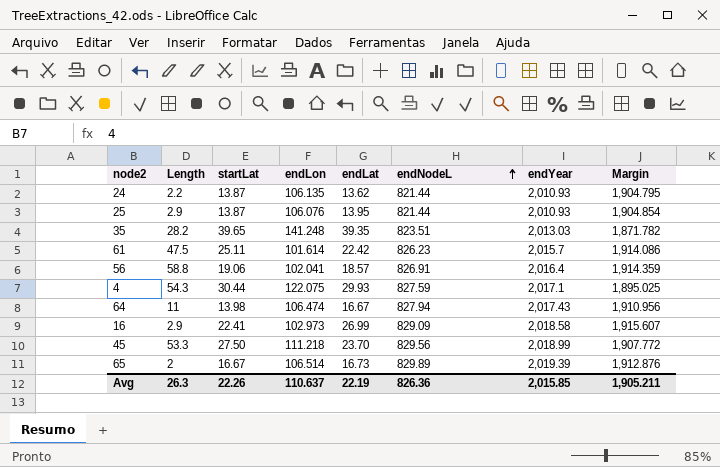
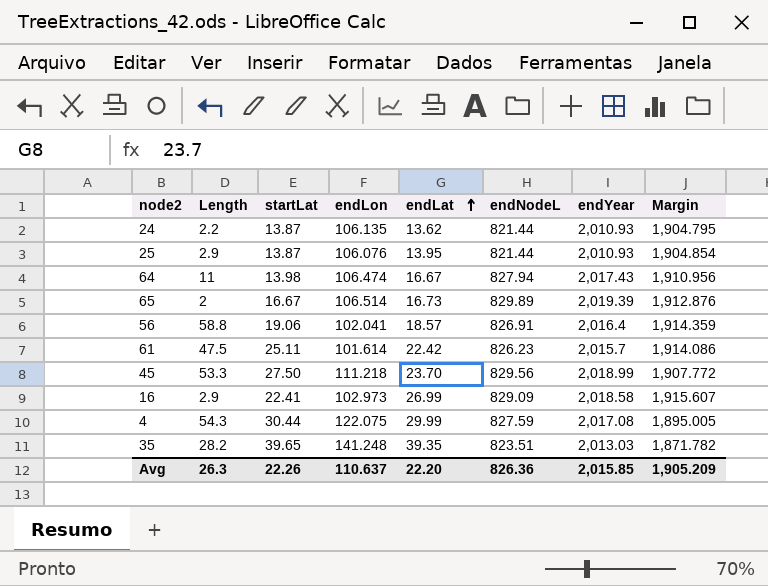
row order: endNodeL ascending -> endLat ascending
4 | endLat: 29.93 -> 29.99
4 | endYear: 2,017.1 -> 2,017.08
4 | Margin: 1,895.025 -> 1,895.005
Avg | endLat: 22.19 -> 22.20
Avg | Margin: 1,905.211 -> 1,905.209

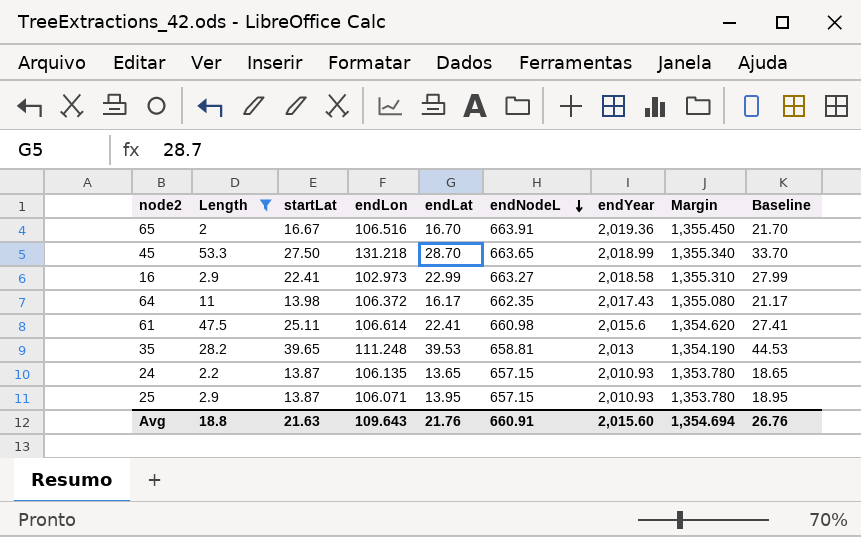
filter: none -> Length <= 53.3
row order: endLat ascending -> endNodeL descending
column Margin | formula: [endYear] - [endLon] -> [endYear] - [endNodeL]
column Baseline | formula: none -> [endLat] + 5
65 | endLon: 106.514 -> 106.516
65 | endLat: 16.73 -> 16.70
65 | endNodeL: 829.89 -> 663.91
65 | endYear: 2,019.39 -> 2,019.36
45 | endLon: 111.218 -> 131.218
45 | endLat: 23.70 -> 28.70
45 | endNodeL: 829.56 -> 663.65
16 | endLat: 26.99 -> 22.99
16 | endNodeL: 829.09 -> 663.27
64 | endLon: 106.474 -> 106.372
64 | endLat: 16.67 -> 16.17
64 | endNodeL: 827.94 -> 662.35
61 | endLon: 101.614 -> 106.614
61 | endLat: 22.42 -> 22.41
61 | endNodeL: 826.23 -> 660.98
61 | endYear: 2,015.7 -> 2,015.6
35 | endLon: 141.248 -> 111.248
35 | endLat: 39.35 -> 39.53
35 | endNodeL: 823.51 -> 658.81
35 | endYear: 2,013.03 -> 2,013
24 | endLat: 13.62 -> 13.65
24 | endNodeL: 821.44 -> 657.15
25 | endLon: 106.076 -> 106.071
25 | endNodeL: 821.44 -> 657.15
Avg | Length: 26.3 -> 18.8
Avg | startLat: 22.26 -> 21.63
Avg | endLon: 110.637 -> 109.643
Avg | endLat: 22.20 -> 21.76
Avg | endNodeL: 826.36 -> 660.91
Avg | endYear: 2,015.85 -> 2,015.60
Avg | Margin: 1,905.209 -> 1,354.694

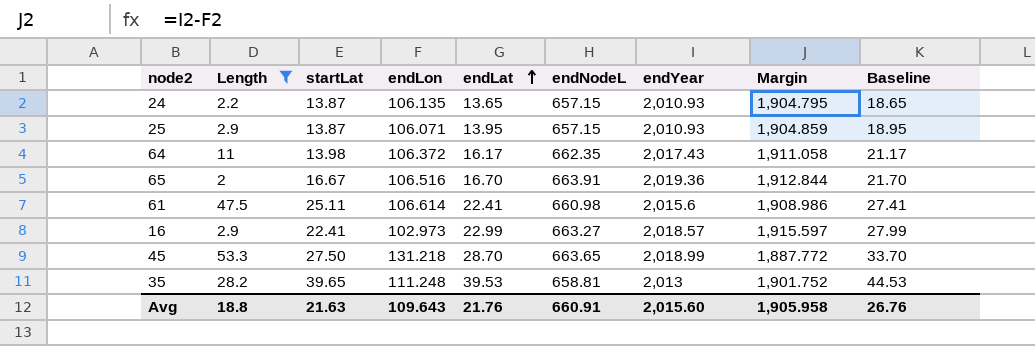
row order: endNodeL descending -> endLat ascending
column Margin | formula: [endYear] - [endNodeL] -> [endYear] - [endLon]
16 | endYear: 2,018.58 -> 2,018.57
Avg | Margin: 1,354.694 -> 1,905.958

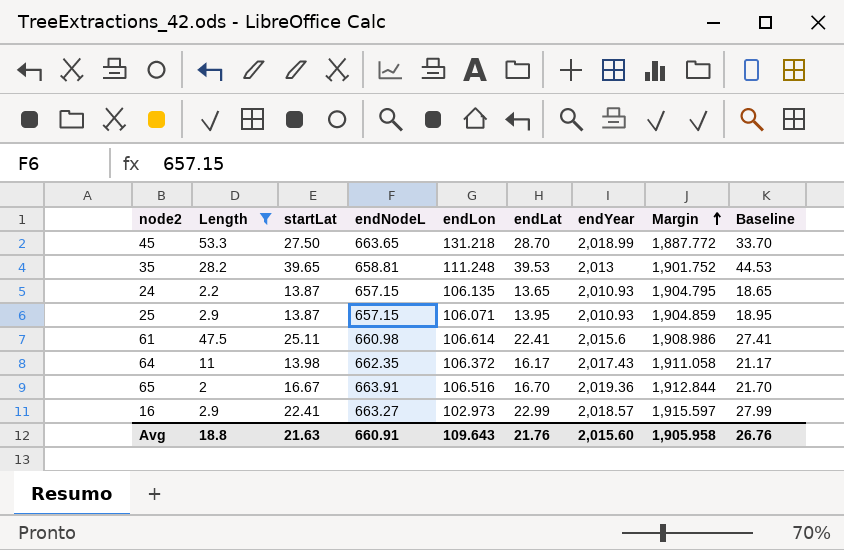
row order: endLat ascending -> Margin ascending
column endNodeL | position: 6 -> 4

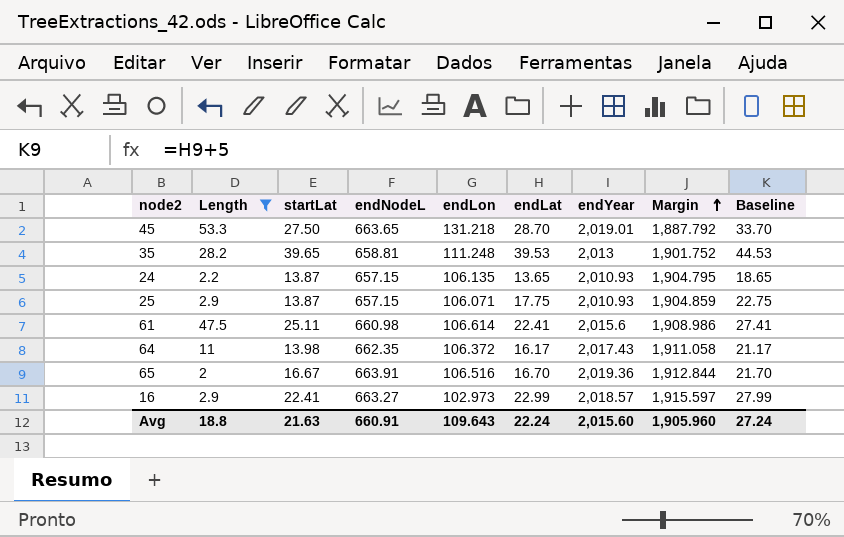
45 | endYear: 2,018.99 -> 2,019.01
45 | Margin: 1,887.772 -> 1,887.792
25 | endLat: 13.95 -> 17.75
25 | Baseline: 18.95 -> 22.75
Avg | endLat: 21.76 -> 22.24
Avg | Margin: 1,905.958 -> 1,905.960
Avg | Baseline: 26.76 -> 27.24

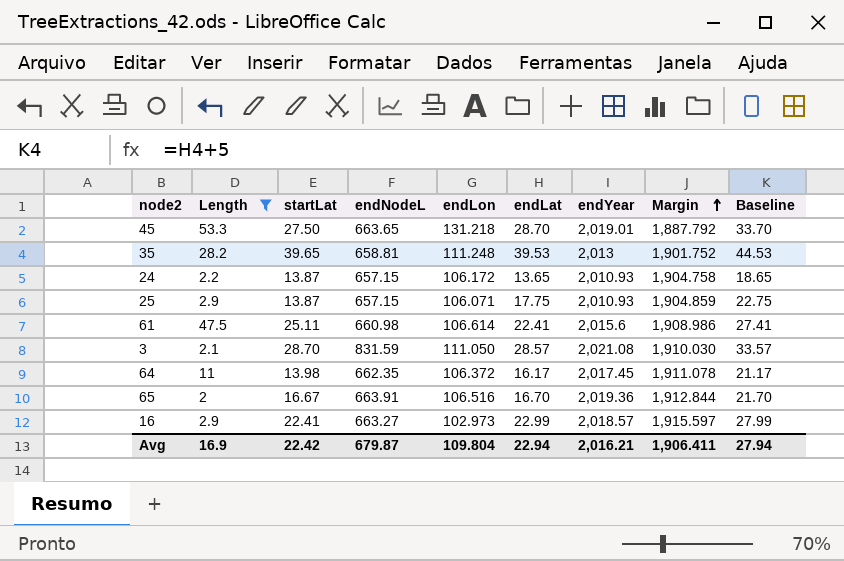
24 | endLon: 106.135 -> 106.172
24 | Margin: 1,904.795 -> 1,904.758
row 3: none -> 2.1 | 28.70 | 831.59 | 111.050 | 28.57 | 2,021.08 | 1,910.030 | 33.57
64 | endYear: 2,017.43 -> 2,017.45
64 | Margin: 1,911.058 -> 1,911.078
Avg | Length: 18.8 -> 16.9
Avg | startLat: 21.63 -> 22.42
Avg | endNodeL: 660.91 -> 679.87
Avg | endLon: 109.643 -> 109.804
Avg | endLat: 22.24 -> 22.94
Avg | endYear: 2,015.60 -> 2,016.21
Avg | Margin: 1,905.960 -> 1,906.411
Avg | Baseline: 27.24 -> 27.94

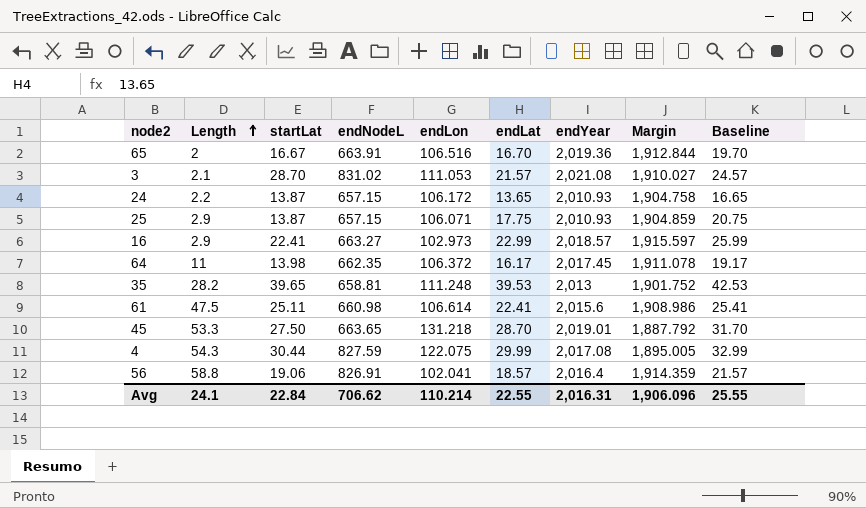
filter: Length <= 53.3 -> none
row order: Margin ascending -> Length ascending
column Baseline | formula: [endLat] + 5 -> [endLat] + 3
3 | endNodeL: 831.59 -> 831.02
3 | endLon: 111.050 -> 111.053
3 | endLat: 28.57 -> 21.57
3 | Margin: 1,910.030 -> 1,910.027
Avg | Length: 16.9 -> 24.1
Avg | startLat: 22.42 -> 22.84
Avg | endNodeL: 679.87 -> 706.62
Avg | endLon: 109.804 -> 110.214
Avg | endLat: 22.94 -> 22.55
Avg | endYear: 2,016.21 -> 2,016.31
Avg | Margin: 1,906.411 -> 1,906.096
Avg | Baseline: 27.94 -> 25.55

